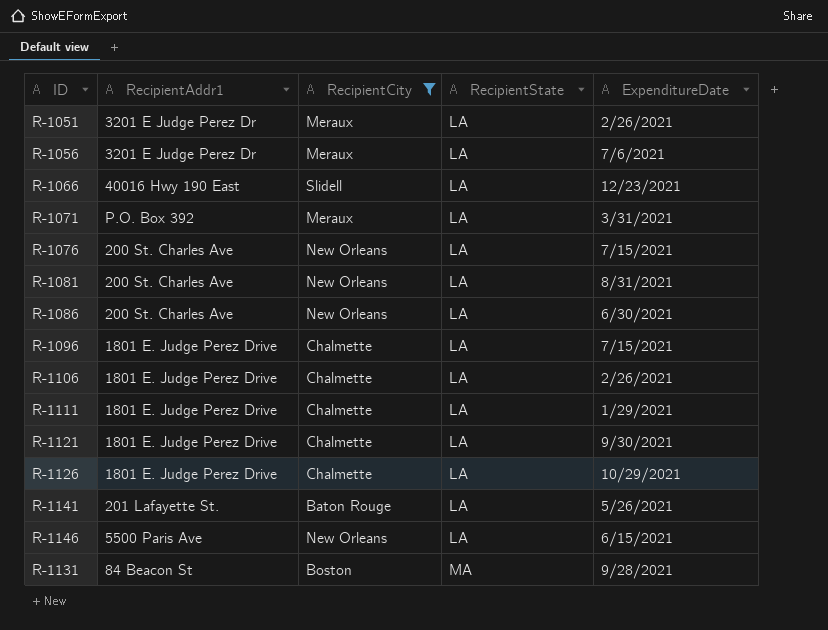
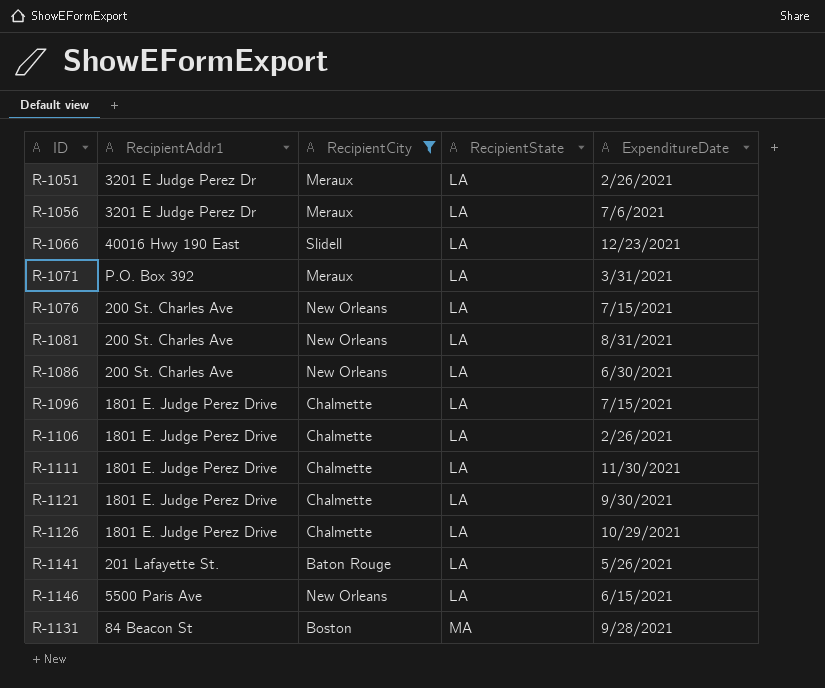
R-1111 | ExpenditureDate: 1/29/2021 -> 11/30/2021

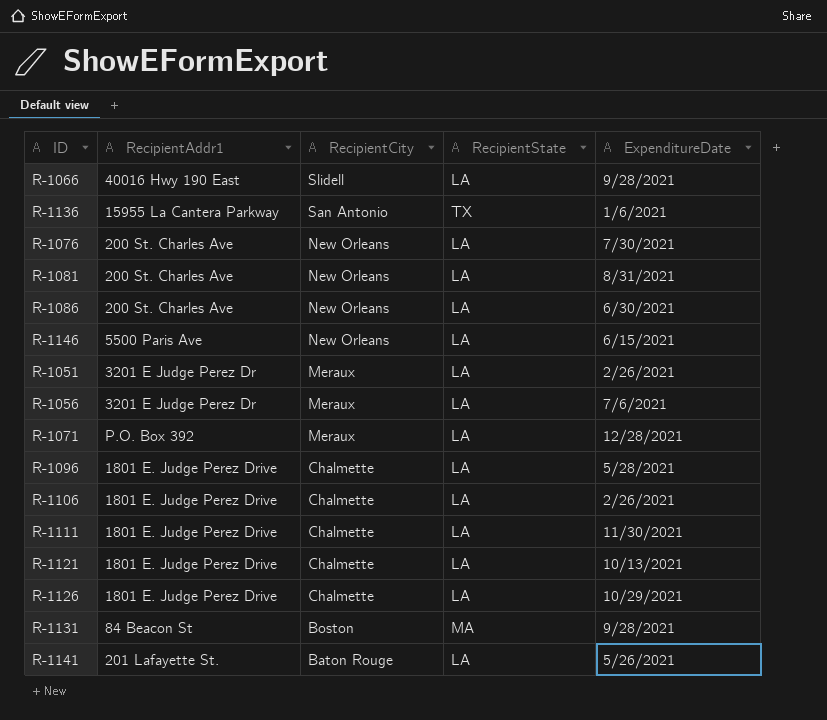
filter: RecipientCity != San Antonio -> none
row order: RecipientState ascending -> RecipientCity descending
R-1066 | ExpenditureDate: 12/23/2021 -> 9/28/2021
R-1076 | ExpenditureDate: 7/15/2021 -> 7/30/2021
R-1071 | ExpenditureDate: 3/31/2021 -> 12/28/2021
R-1096 | ExpenditureDate: 7/15/2021 -> 5/28/2021
R-1121 | ExpenditureDate: 9/30/2021 -> 10/13/2021

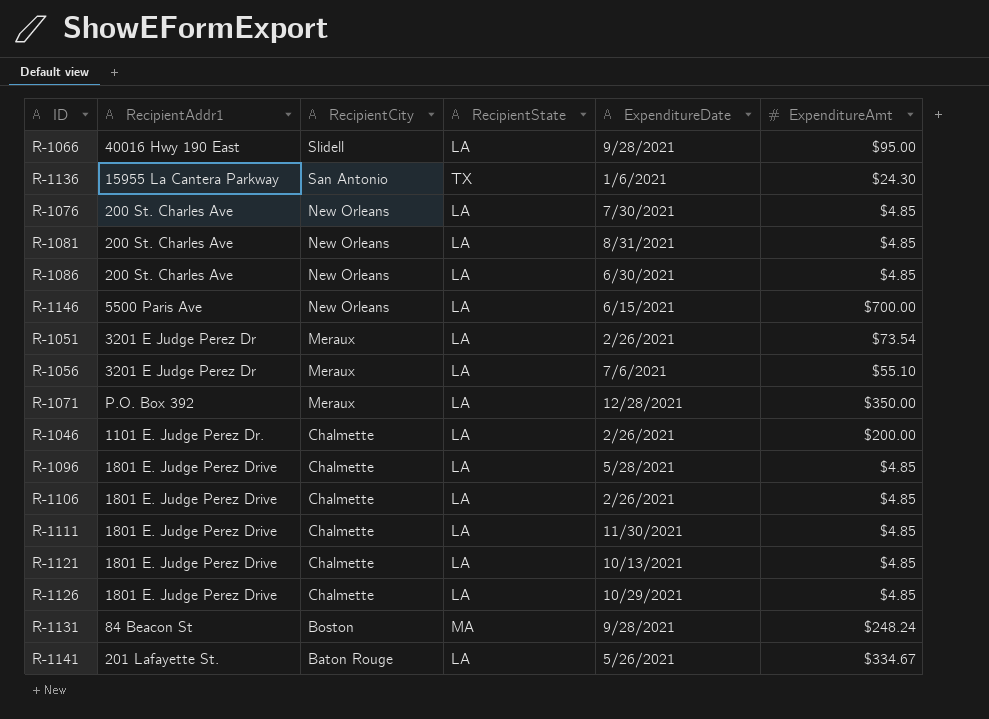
column ExpenditureAmt | position: none -> 6
row R-1046: none -> 1101 E. Judge Perez Dr. | Chalmette | LA | 2/26/2021 | $200.00

